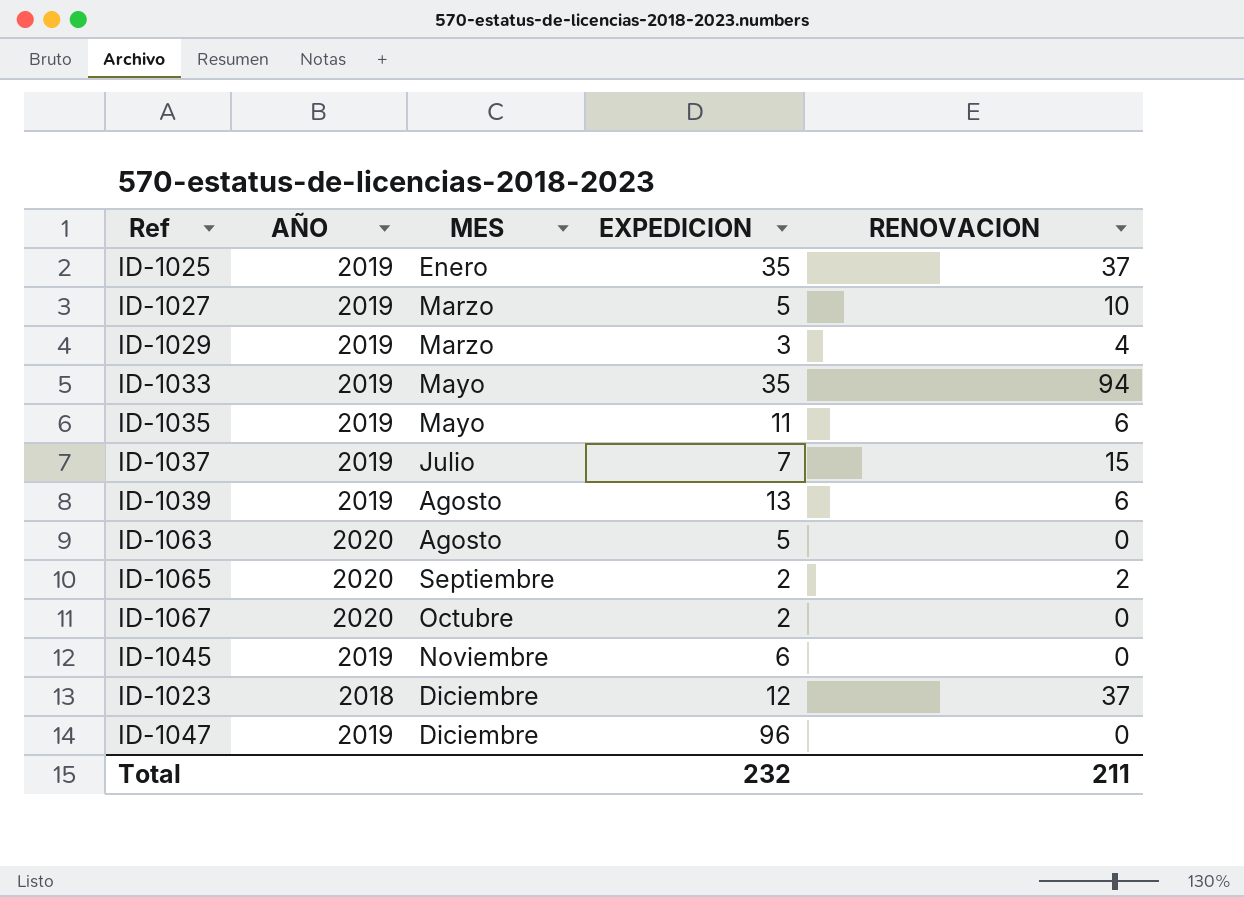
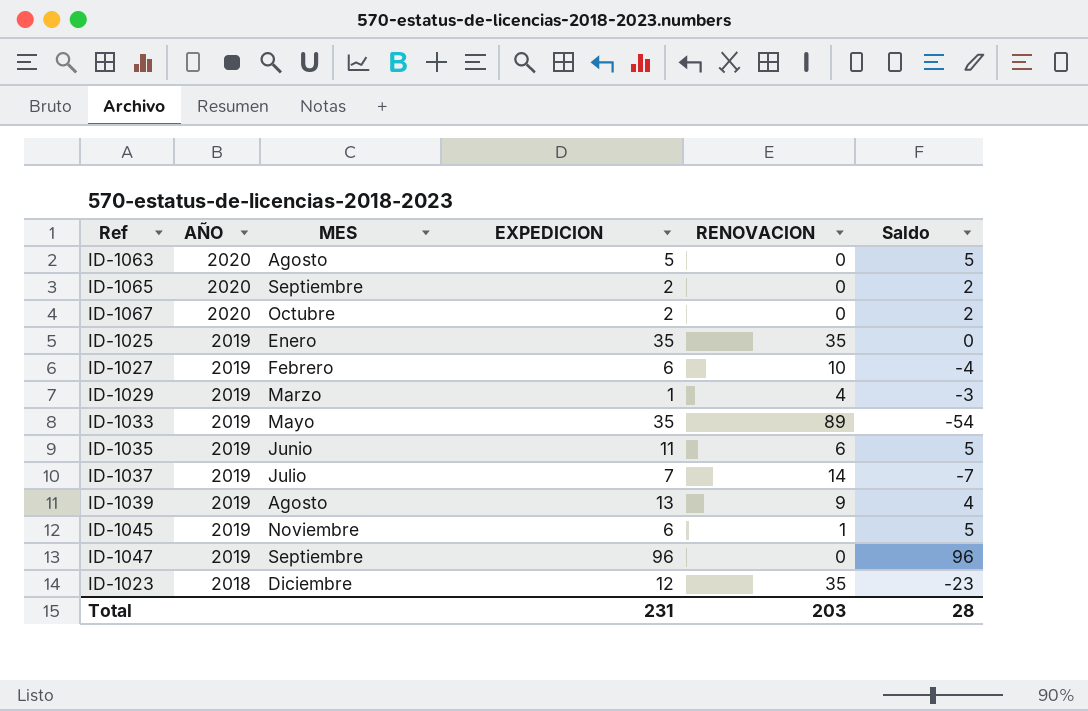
row order: MES ascending -> AÑO descending
column Saldo | formula: none -> [EXPEDICION] - [RENOVACION]
ID-1065 | RENOVACION: 2 -> 0
ID-1025 | RENOVACION: 37 -> 35
ID-1027 | MES: Marzo -> Febrero
ID-1027 | EXPEDICION: 5 -> 6
ID-1029 | EXPEDICION: 3 -> 1
ID-1033 | RENOVACION: 94 -> 89
ID-1035 | MES: Mayo -> Junio
ID-1037 | RENOVACION: 15 -> 14
ID-1039 | RENOVACION: 6 -> 9
ID-1045 | RENOVACION: 0 -> 1
ID-1047 | MES: Diciembre -> Septiembre
ID-1023 | RENOVACION: 37 -> 35
Total | EXPEDICION: 232 -> 231
Total | RENOVACION: 211 -> 203

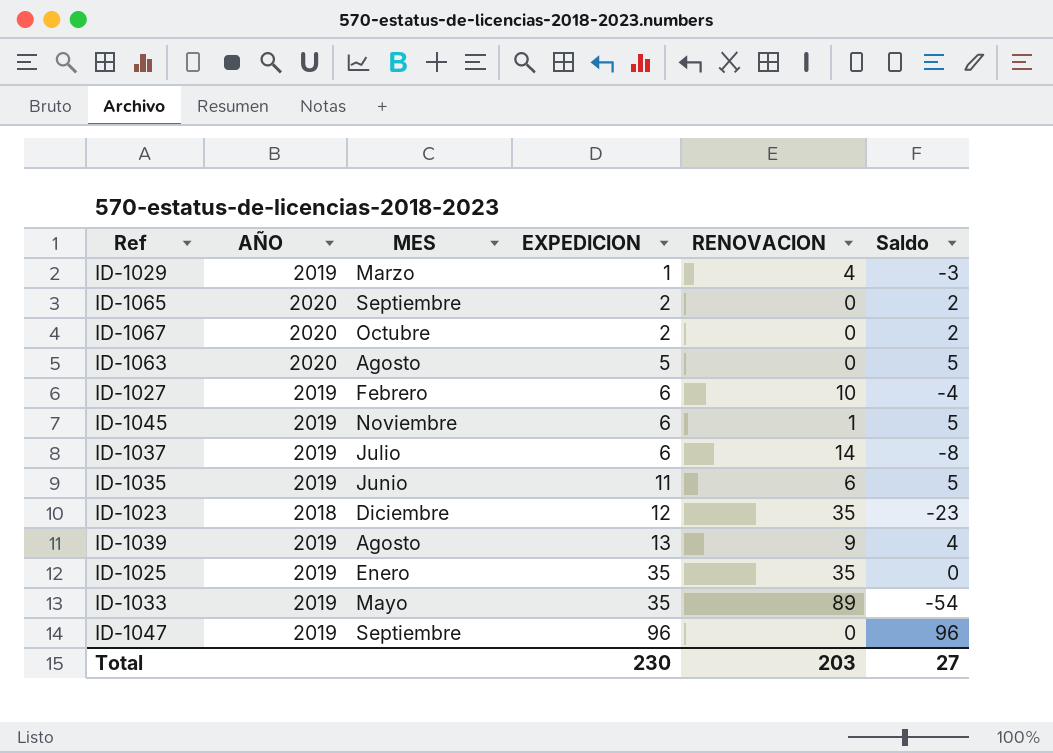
row order: AÑO descending -> EXPEDICION ascending
ID-1037 | EXPEDICION: 7 -> 6
ID-1037 | Saldo: -7 -> -8
Total | EXPEDICION: 231 -> 230
Total | Saldo: 28 -> 27

